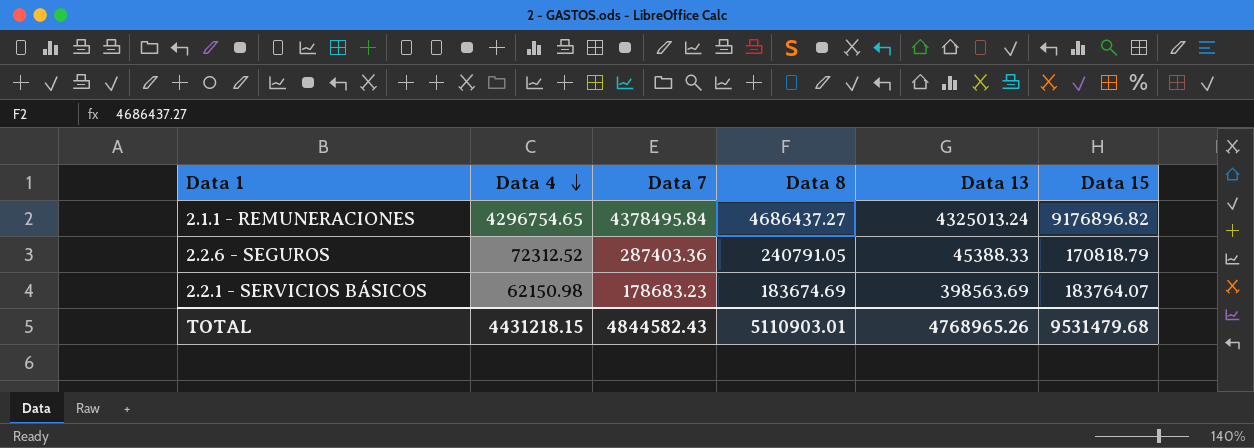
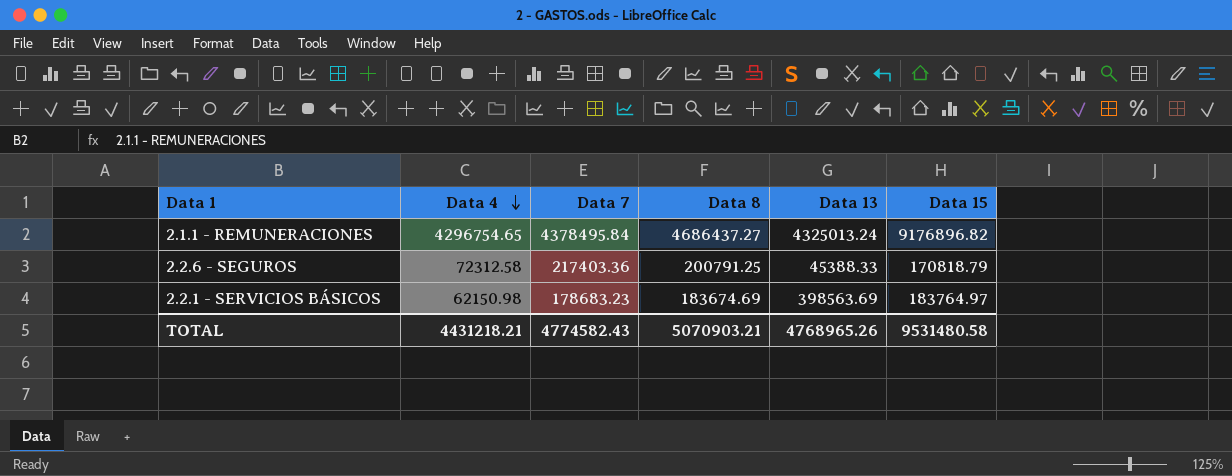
2.2.6 - SEGUROS | Data 4: 72312.52 -> 72312.58
2.2.6 - SEGUROS | Data 7: 287403.36 -> 217403.36
2.2.6 - SEGUROS | Data 8: 240791.05 -> 200791.25
2.2.1 - SERVICIOS BÁSICOS | Data 15: 183764.07 -> 183764.97
TOTAL | Data 4: 4431218.15 -> 4431218.21
TOTAL | Data 7: 4844582.43 -> 4774582.43
TOTAL | Data 8: 5110903.01 -> 5070903.21
TOTAL | Data 15: 9531479.68 -> 9531480.58

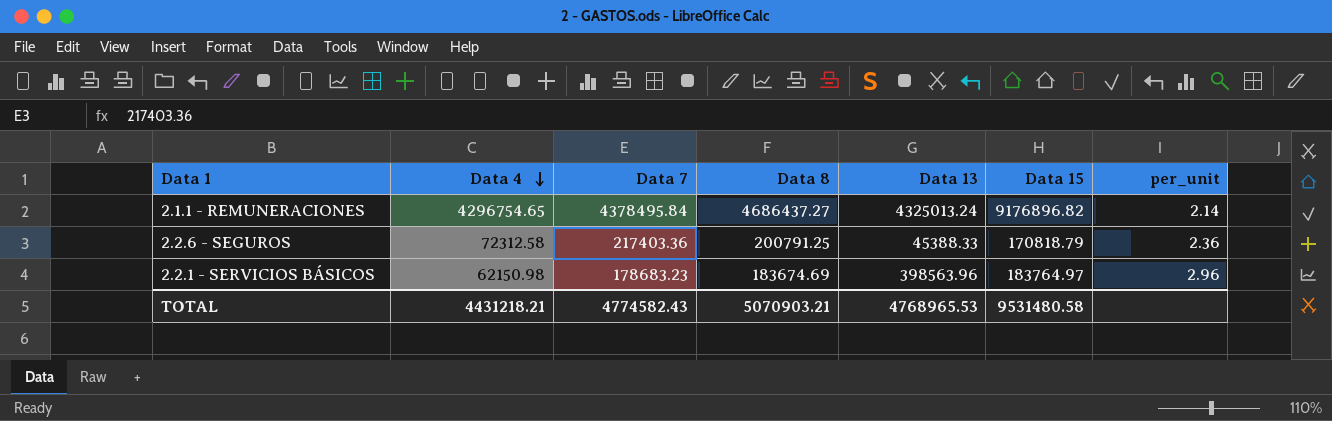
column per_unit | formula: none -> [Data 15] / [Data 4]
2.2.1 - SERVICIOS BÁSICOS | Data 13: 398563.69 -> 398563.96
TOTAL | Data 13: 4768965.26 -> 4768965.53

